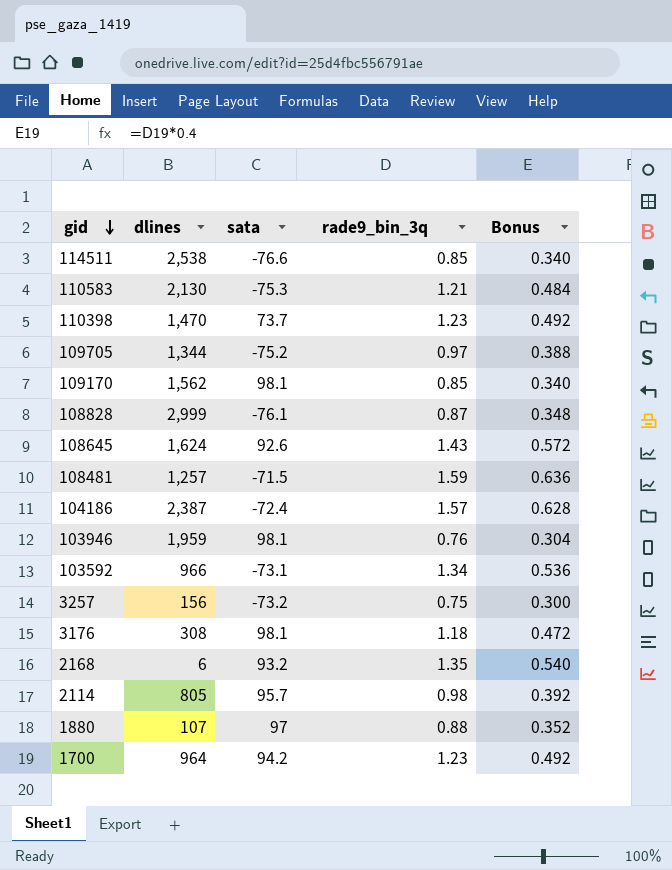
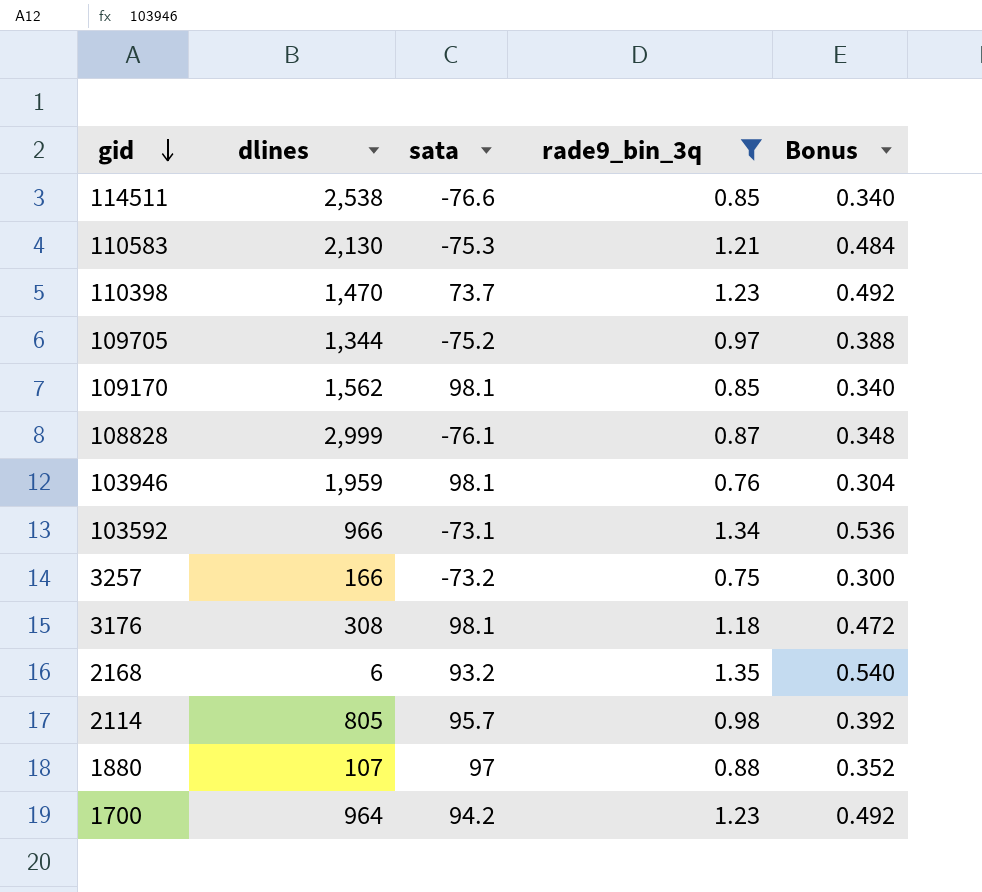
filter: none -> rade9_bin_3q <= 1.35
3257 | dlines: 156 -> 166

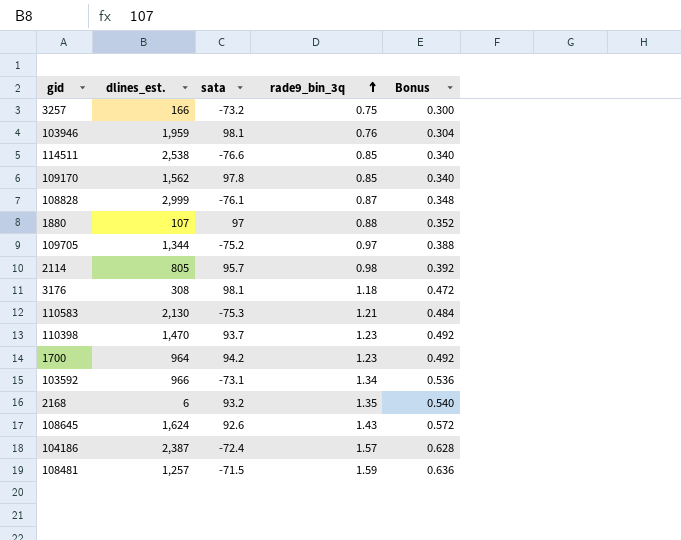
filter: rade9_bin_3q <= 1.35 -> none
row order: gid descending -> rade9_bin_3q ascending
column name: dlines -> dlines_est.
109170 | sata: 98.1 -> 97.8
110398 | sata: 73.7 -> 93.7

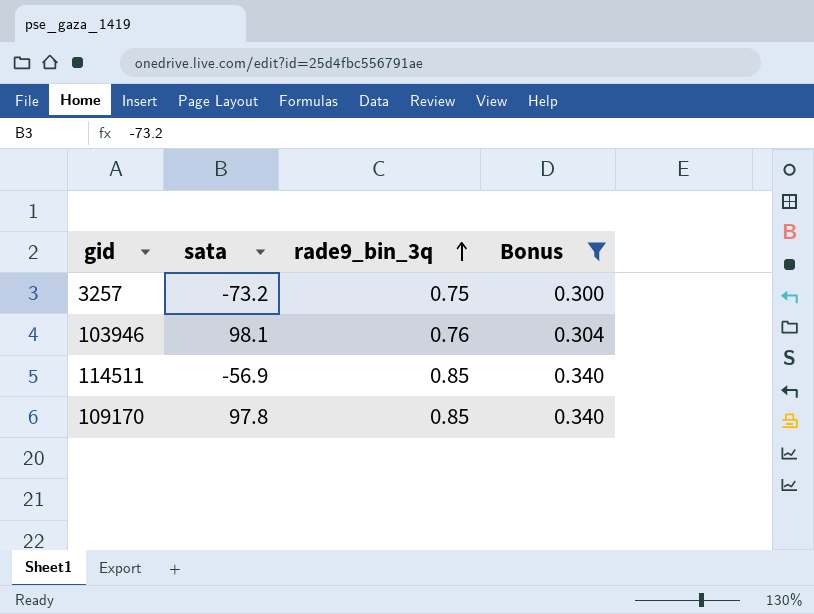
filter: none -> Bonus <= 0.340
column dlines_est. | position: 2 -> none
114511 | sata: -76.6 -> -56.9

